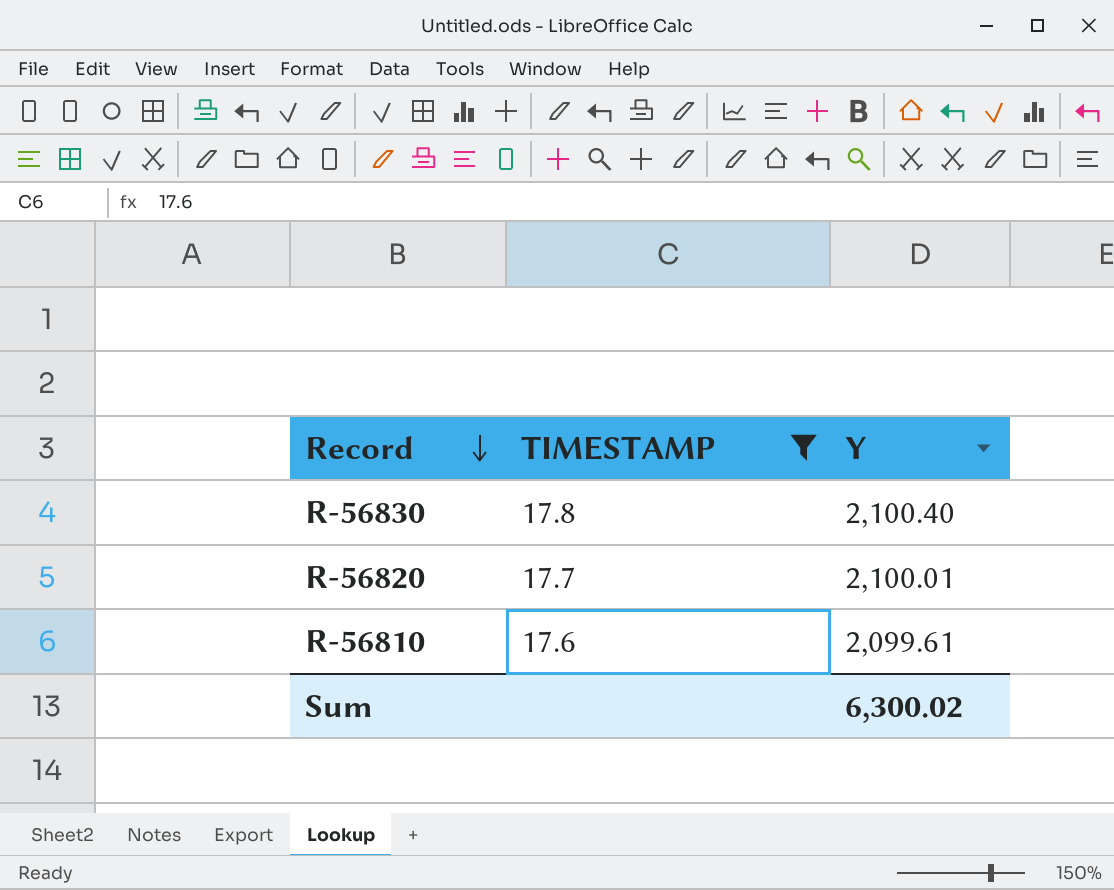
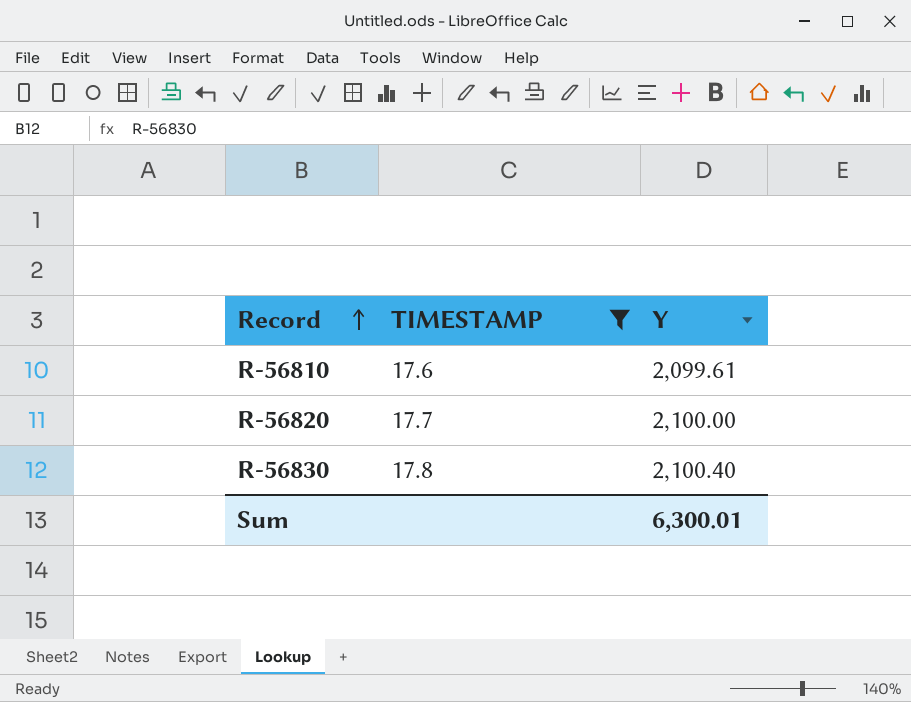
row order: Record descending -> Record ascending
R-56820 | Y: 2,100.01 -> 2,100.00
Sum | Y: 6,300.02 -> 6,300.01

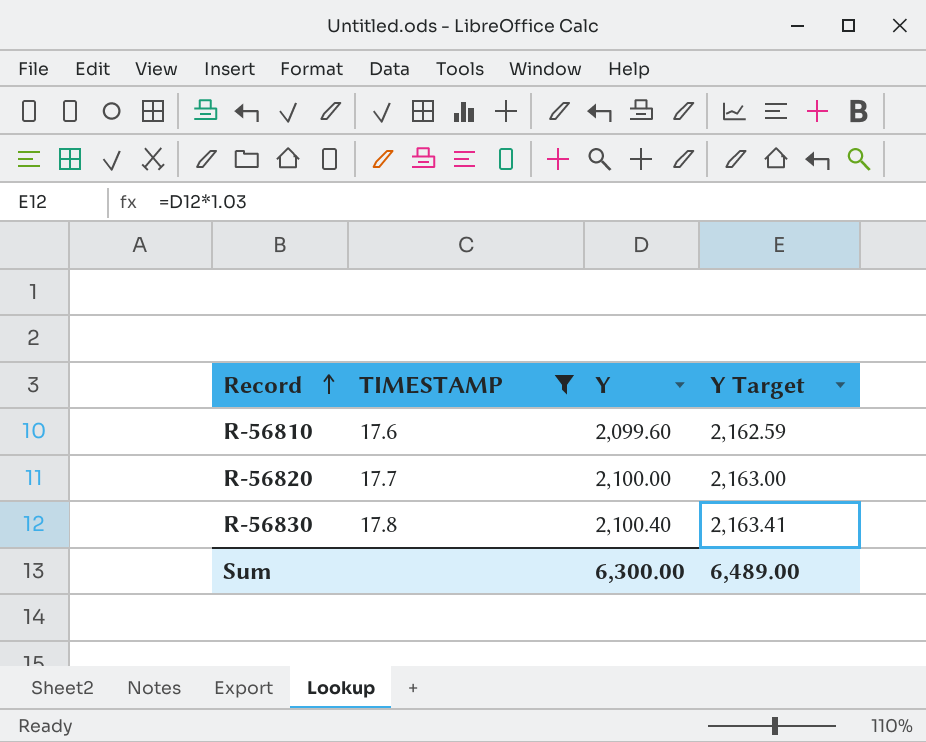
column Y Target | formula: none -> [Y] * 1.03
R-56810 | Y: 2,099.61 -> 2,099.60
Sum | Y: 6,300.01 -> 6,300.00

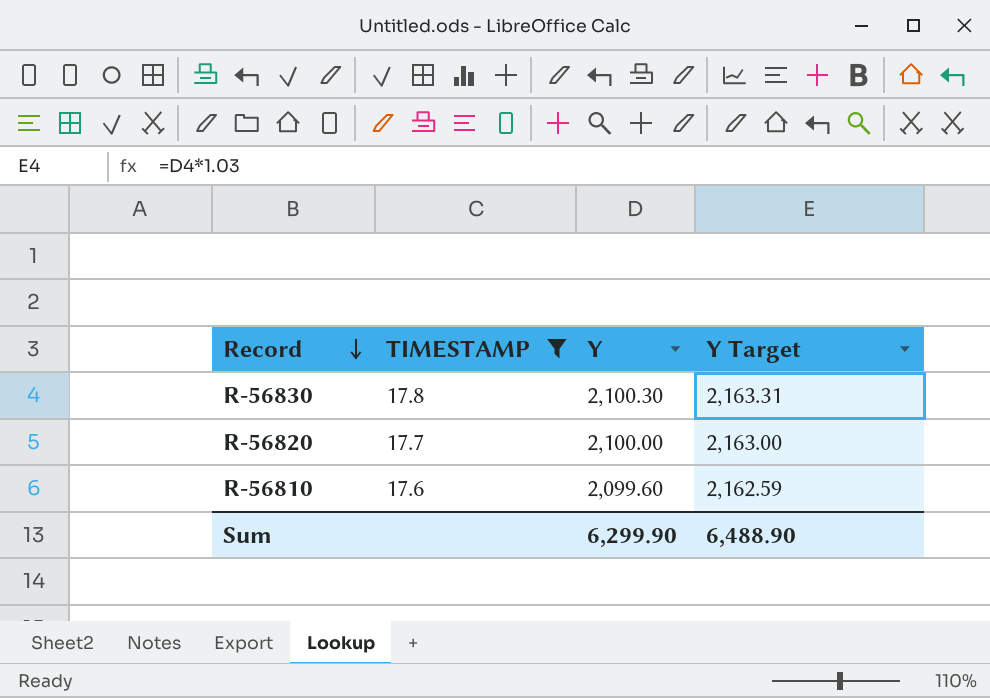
row order: Record ascending -> Record descending
R-56830 | Y: 2,100.40 -> 2,100.30
R-56830 | Y Target: 2,163.41 -> 2,163.31
Sum | Y: 6,300.00 -> 6,299.90
Sum | Y Target: 6,489.00 -> 6,488.90

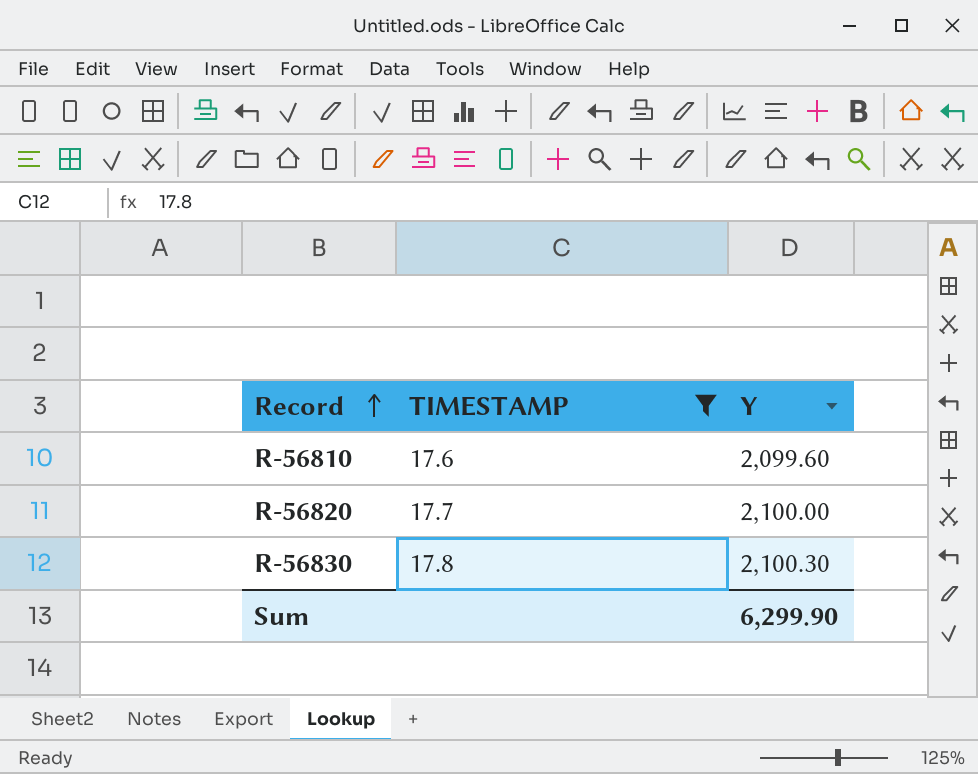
row order: Record descending -> Record ascending
column Y Target | formula: [Y] * 1.03 -> none

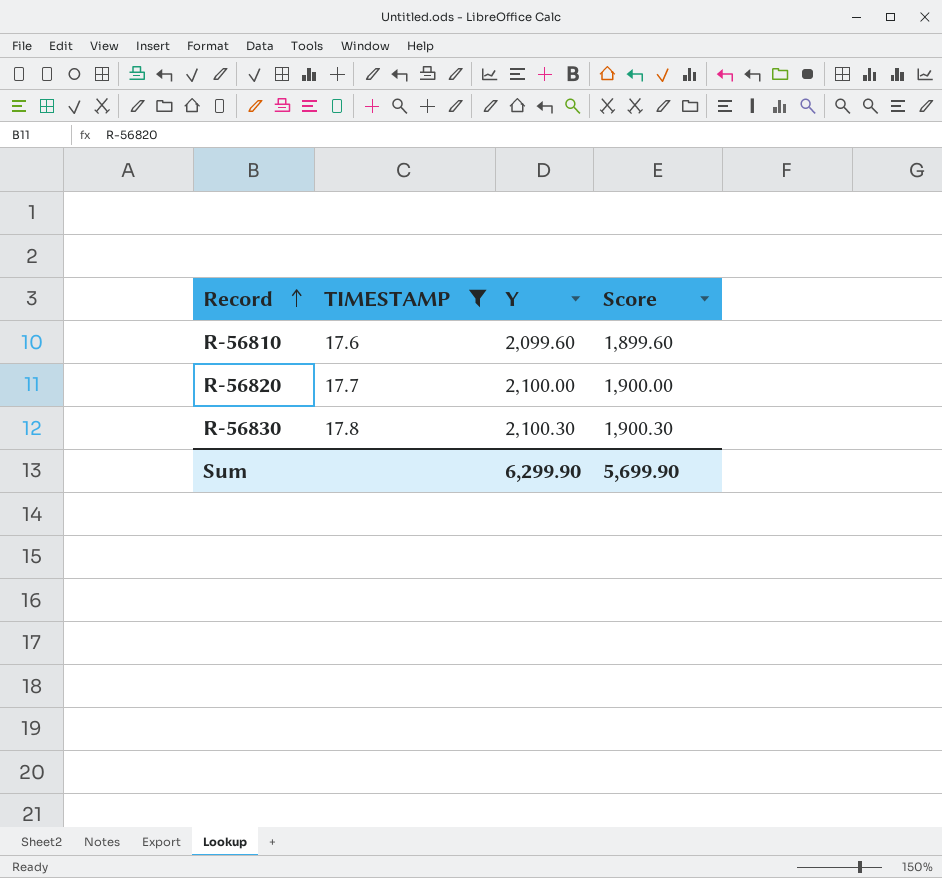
column Score | formula: none -> [Y] - 200

